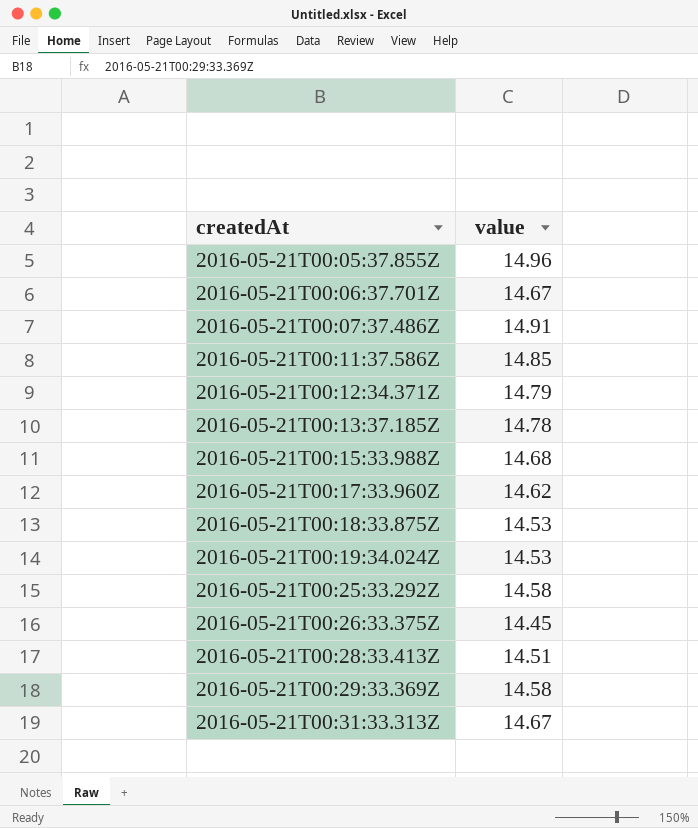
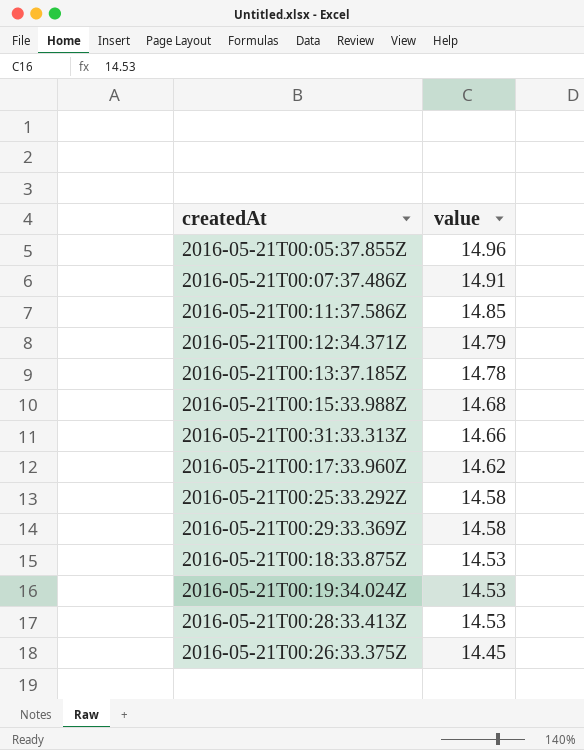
row order: createdAt ascending -> value descending
row 2016-05-21T00:06:37.701Z: 14.67 -> none
2016-05-21T00:31:33.313Z | value: 14.67 -> 14.66
2016-05-21T00:28:33.413Z | value: 14.51 -> 14.53

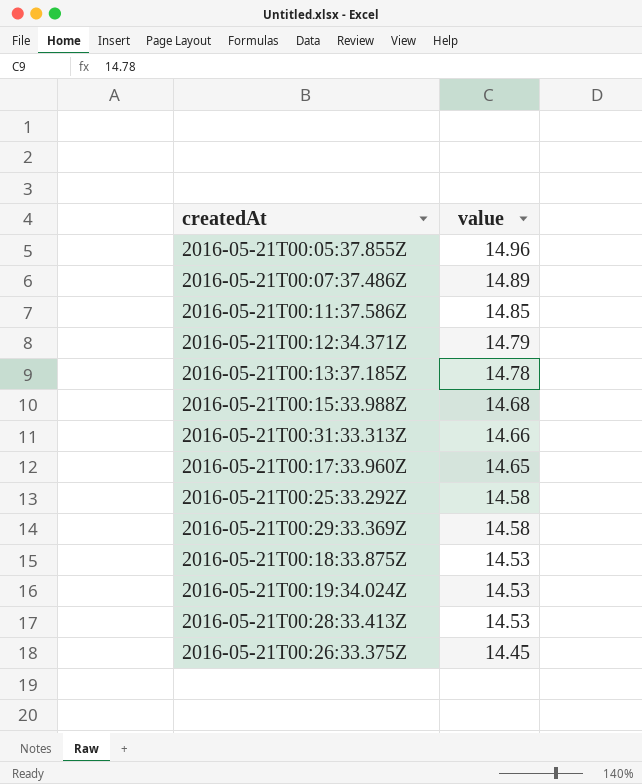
2016-05-21T00:07:37.486Z | value: 14.91 -> 14.89
2016-05-21T00:17:33.960Z | value: 14.62 -> 14.65

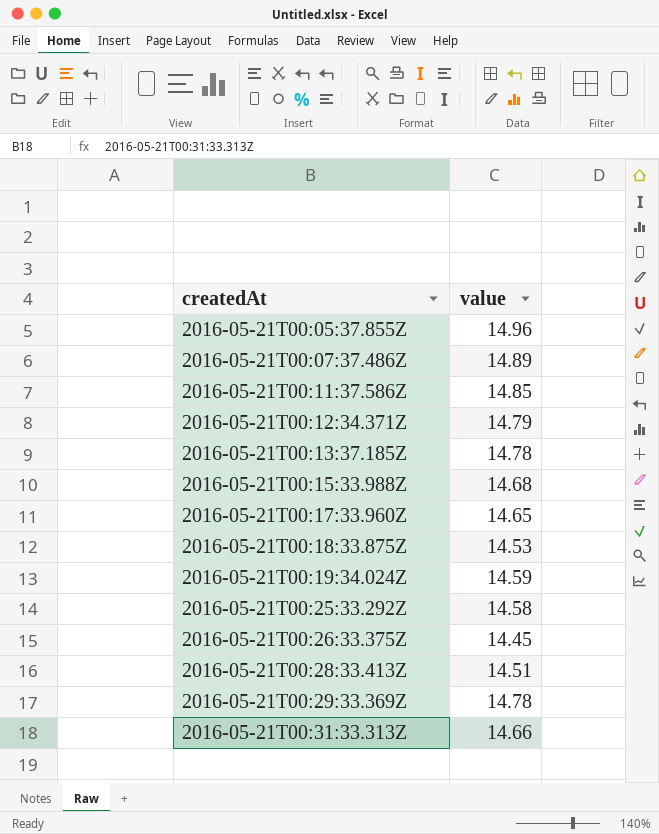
row order: value descending -> createdAt ascending
2016-05-21T00:19:34.024Z | value: 14.53 -> 14.59
2016-05-21T00:28:33.413Z | value: 14.53 -> 14.51
2016-05-21T00:29:33.369Z | value: 14.58 -> 14.78

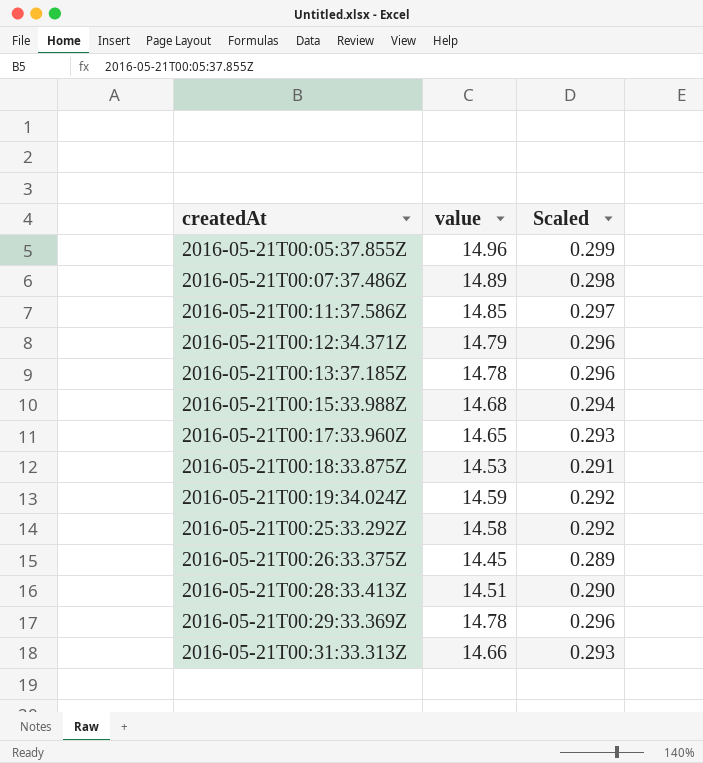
column Scaled | formula: none -> [value] * 0.02

